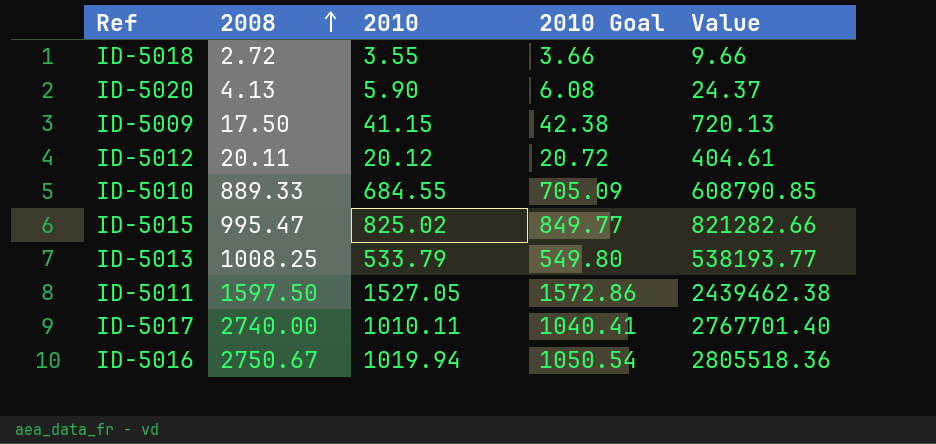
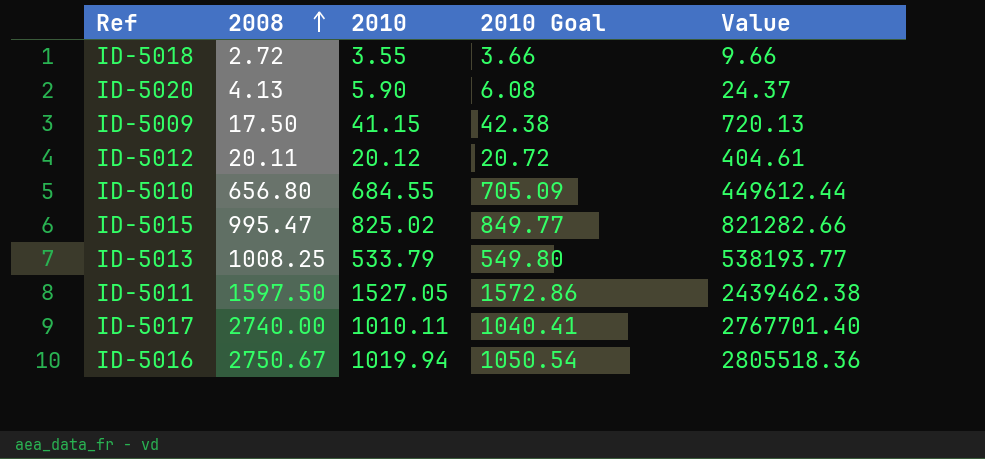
ID-5010 | 2008: 889.33 -> 656.80
ID-5010 | Value: 608790.85 -> 449612.44

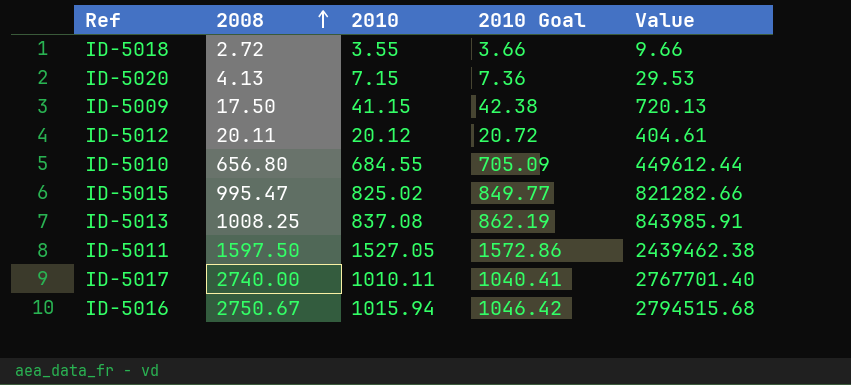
ID-5020 | 2010: 5.90 -> 7.15
ID-5020 | 2010 Goal: 6.08 -> 7.36
ID-5020 | Value: 24.37 -> 29.53
ID-5013 | 2010: 533.79 -> 837.08
ID-5013 | 2010 Goal: 549.80 -> 862.19
ID-5013 | Value: 538193.77 -> 843985.91
ID-5016 | 2010: 1019.94 -> 1015.94
ID-5016 | 2010 Goal: 1050.54 -> 1046.42
ID-5016 | Value: 2805518.36 -> 2794515.68

